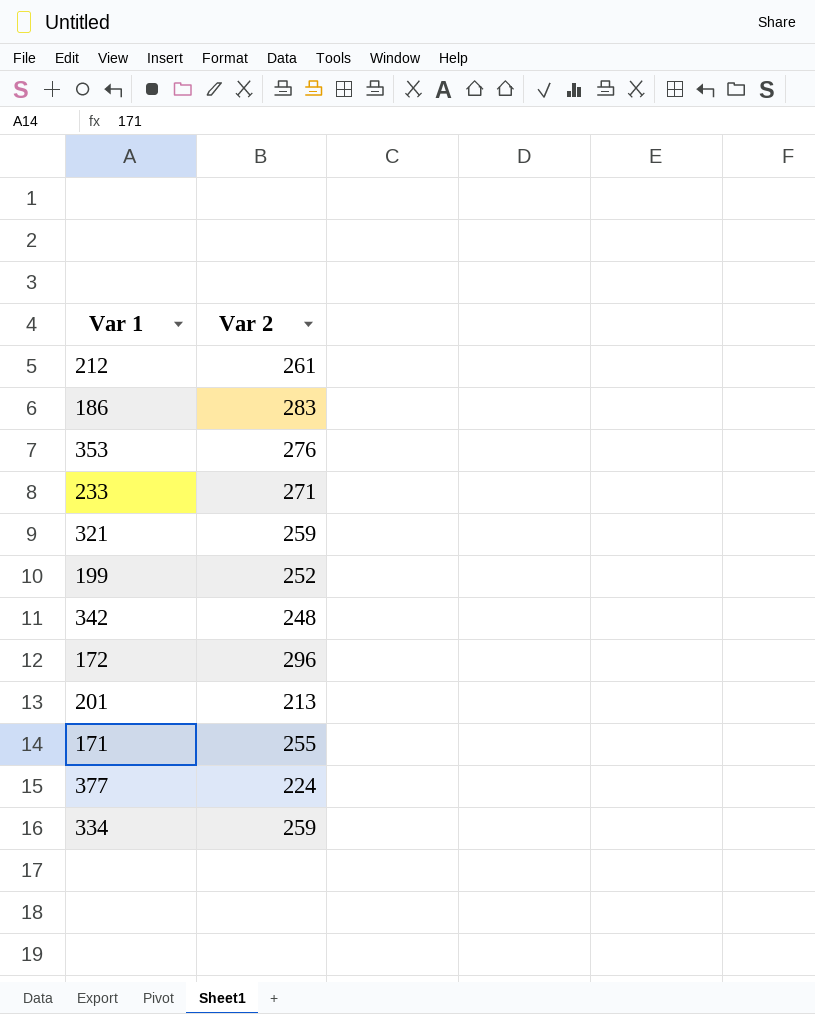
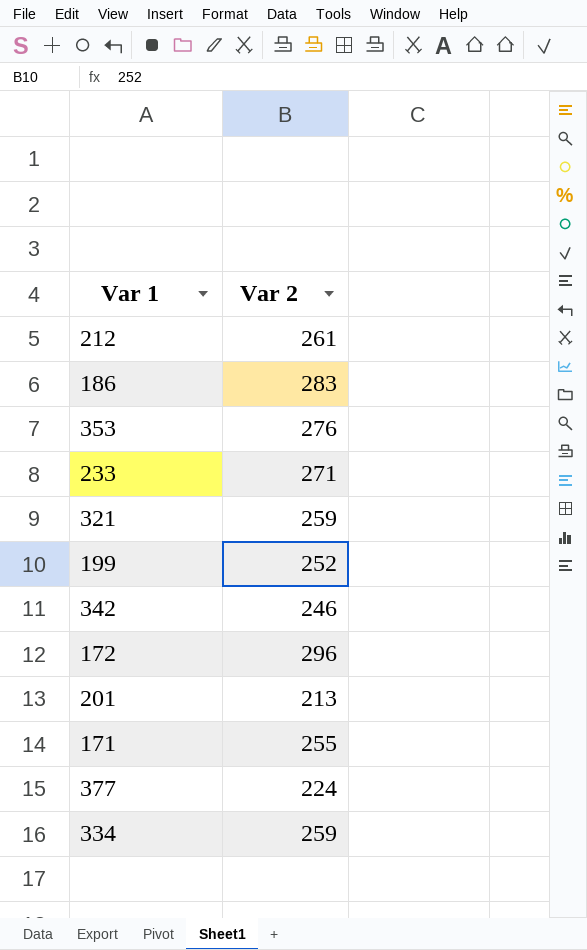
342 | Var 2: 248 -> 246

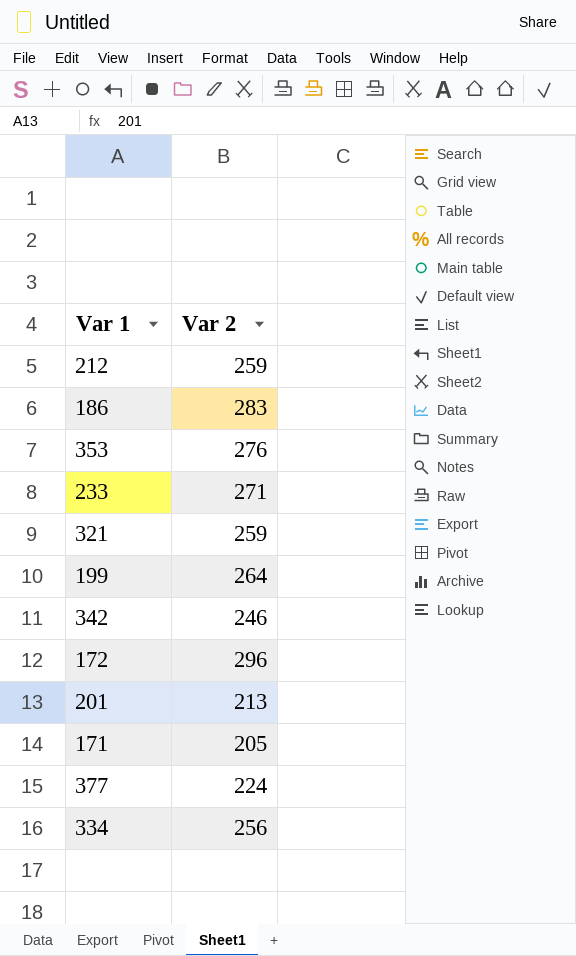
212 | Var 2: 261 -> 259
199 | Var 2: 252 -> 264
171 | Var 2: 255 -> 205
334 | Var 2: 259 -> 256

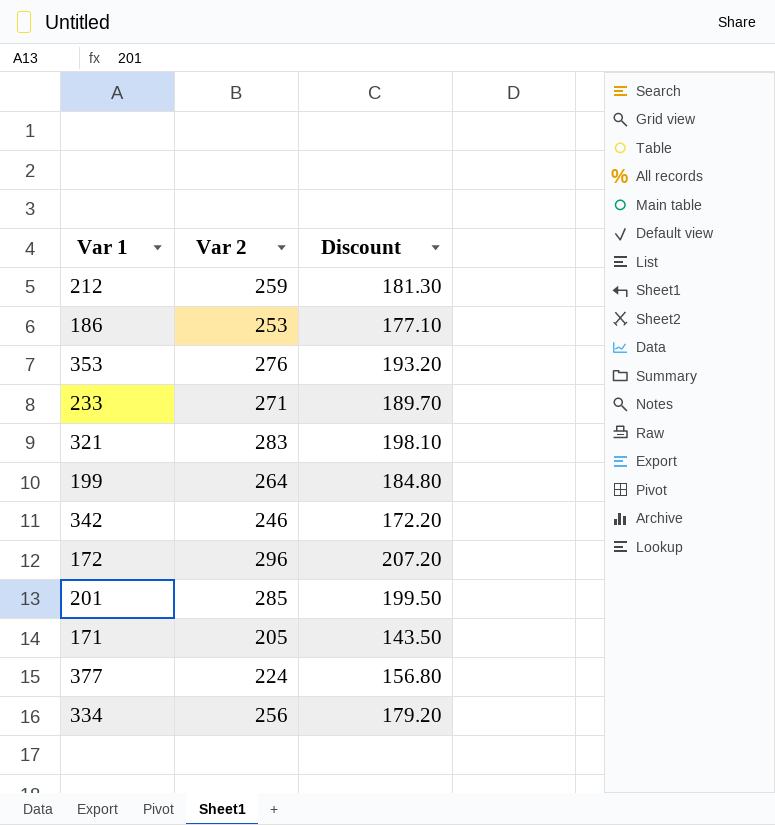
column Discount | formula: none -> [Var 2] * 0.7
186 | Var 2: 283 -> 253
321 | Var 2: 259 -> 283
201 | Var 2: 213 -> 285

